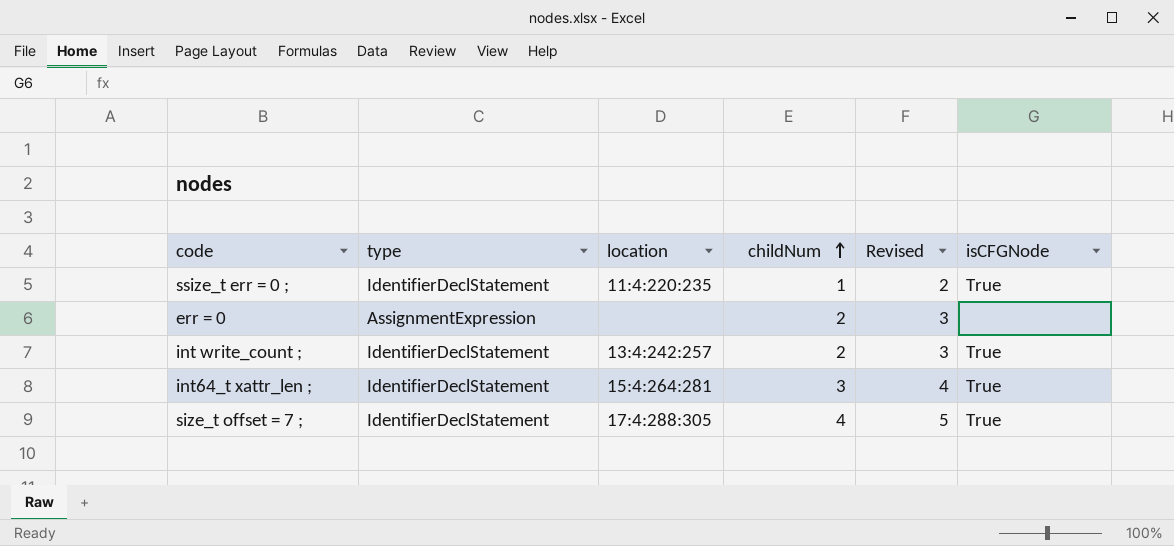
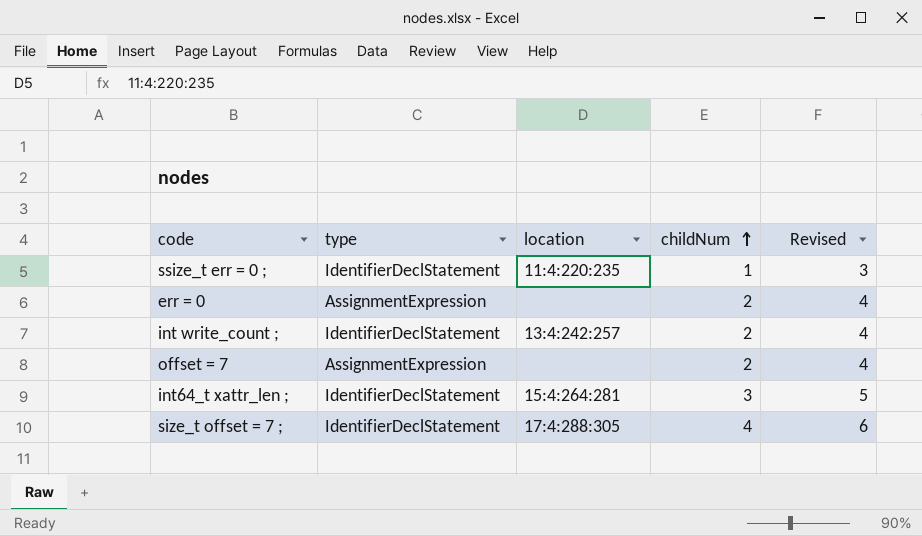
column isCFGNode | position: 6 -> none
column Revised | formula: [childNum] + 1 -> [childNum] + 2
row offset = 7: none -> AssignmentExpression | none | 2 | 4

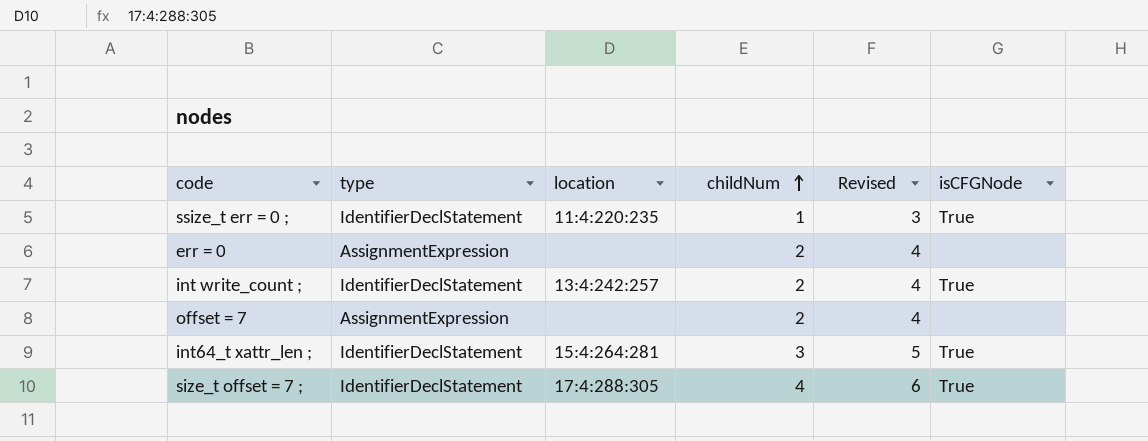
column isCFGNode | position: none -> 6

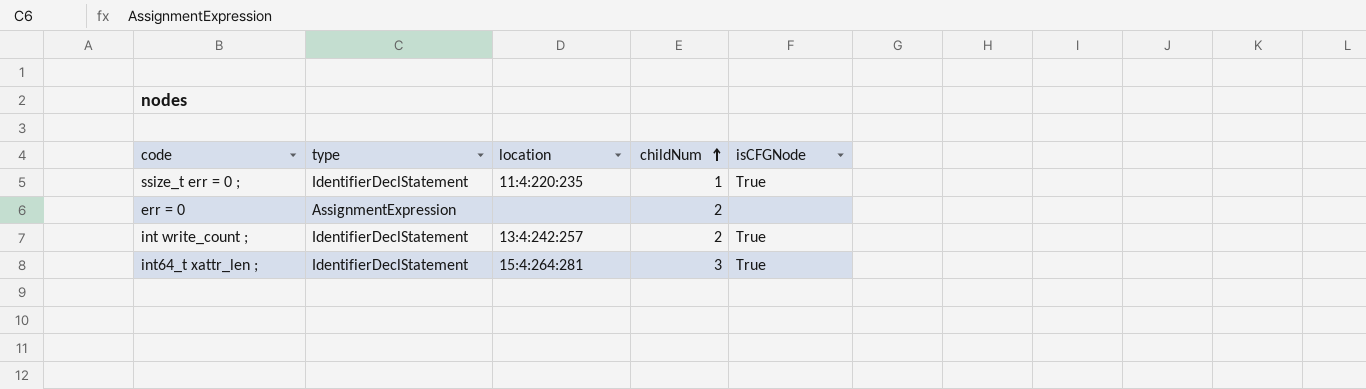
column Revised | formula: [childNum] + 2 -> none
row offset = 7: AssignmentExpression | none | 2 | 4 | none -> none
row size_t offset = 7 ;: IdentifierDeclStatement | 17:4:288:305 | 4 | 6 | True -> none

